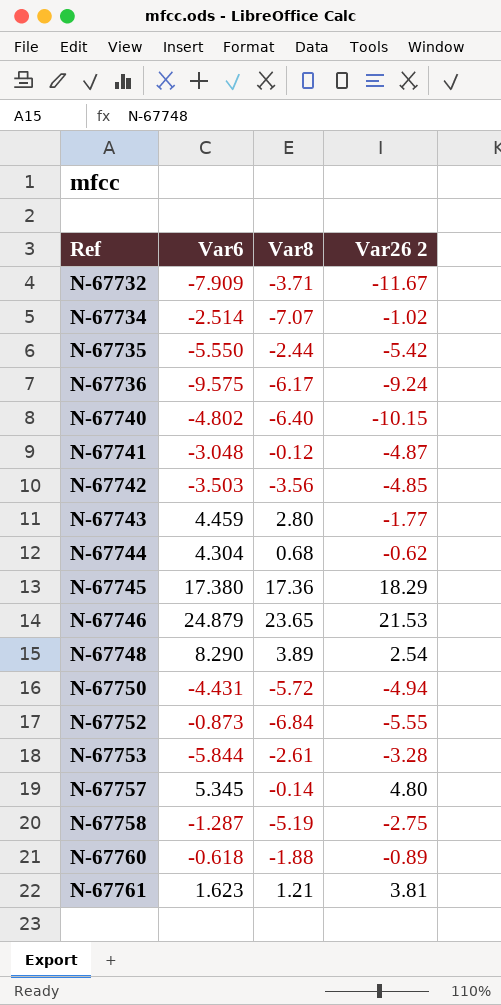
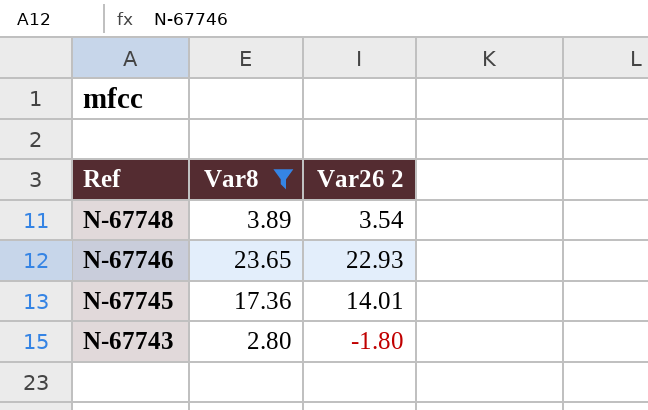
filter: none -> Var8 >= 2.80
row order: Ref ascending -> Ref descending
column Var6 | position: 2 -> none
N-67748 | Var26 2: 2.54 -> 3.54
N-67746 | Var26 2: 21.53 -> 22.93
N-67745 | Var26 2: 18.29 -> 14.01
N-67743 | Var26 2: -1.77 -> -1.80

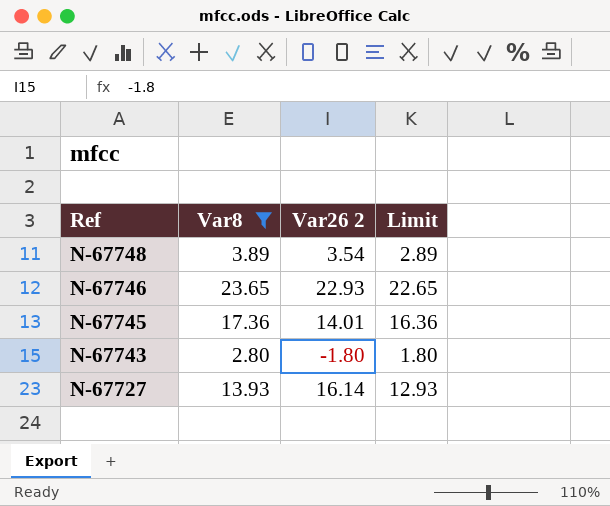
column Limit | formula: none -> [Var8] - 1
row N-67727: none -> 13.93 | 16.14 | 12.93

